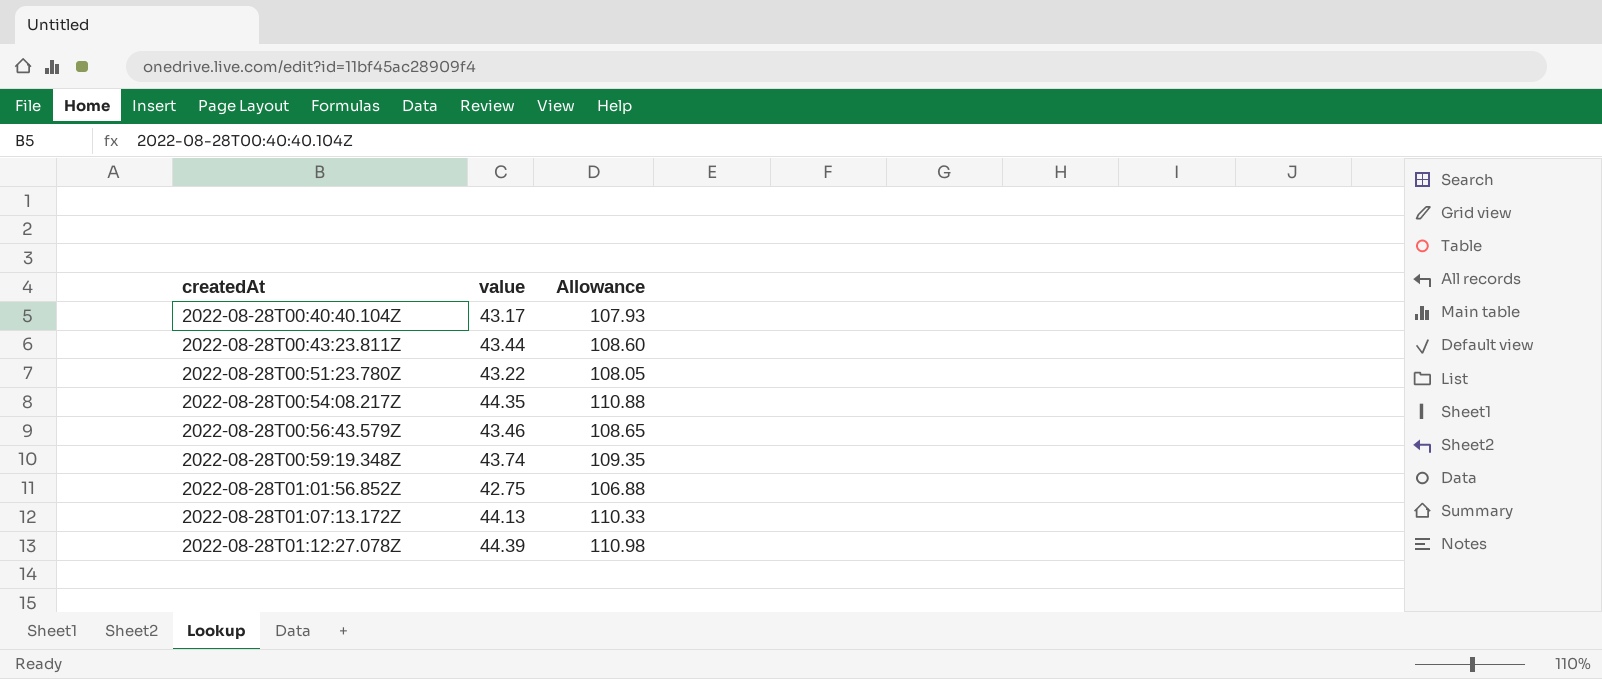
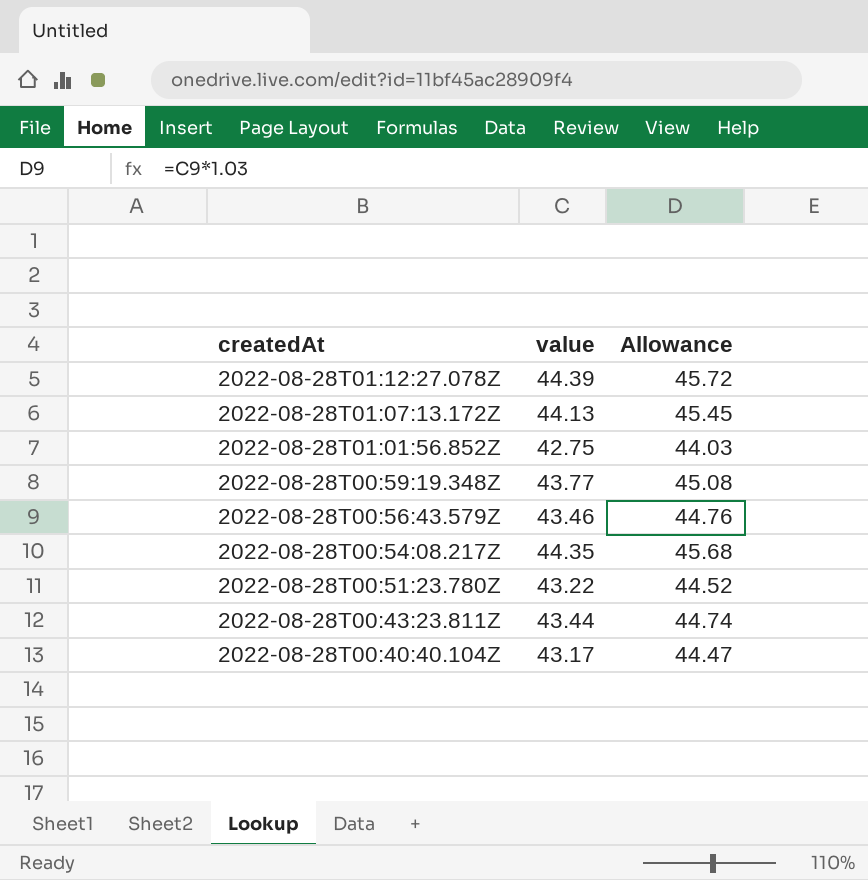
row order: createdAt ascending -> createdAt descending
column Allowance | formula: [value] * 2.5 -> [value] * 1.03
2022-08-28T00:59:19.348Z | value: 43.74 -> 43.77

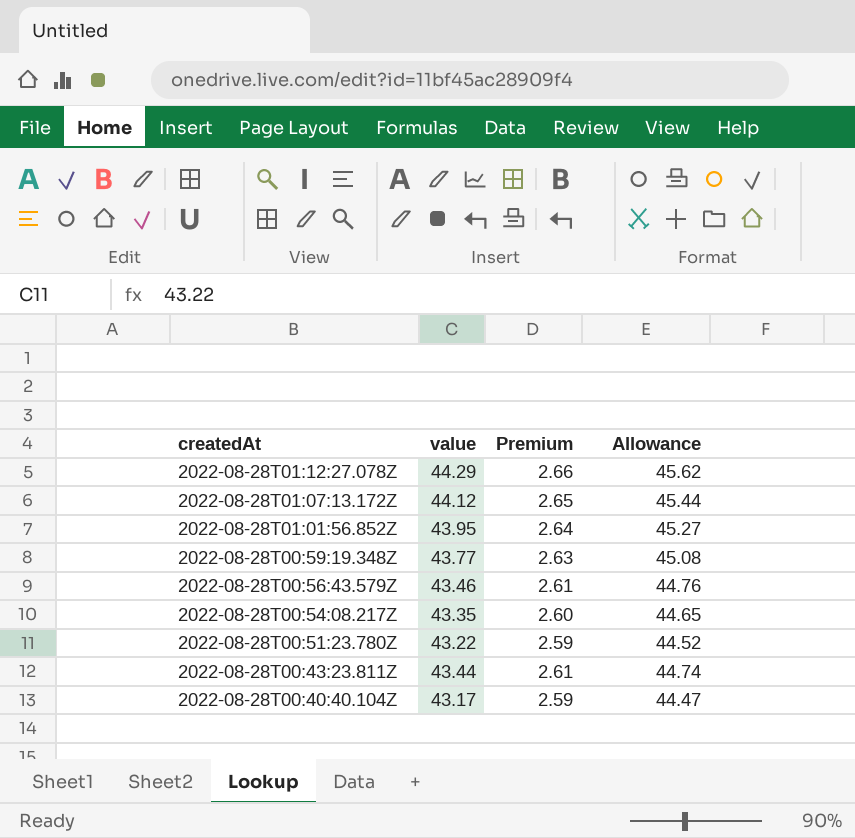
column Premium | formula: none -> [value] * 0.06
2022-08-28T01:12:27.078Z | value: 44.39 -> 44.29
2022-08-28T01:12:27.078Z | Allowance: 45.72 -> 45.62
2022-08-28T01:07:13.172Z | value: 44.13 -> 44.12
2022-08-28T01:07:13.172Z | Allowance: 45.45 -> 45.44
2022-08-28T01:01:56.852Z | value: 42.75 -> 43.95
2022-08-28T01:01:56.852Z | Allowance: 44.03 -> 45.27
2022-08-28T00:54:08.217Z | value: 44.35 -> 43.35
2022-08-28T00:54:08.217Z | Allowance: 45.68 -> 44.65

